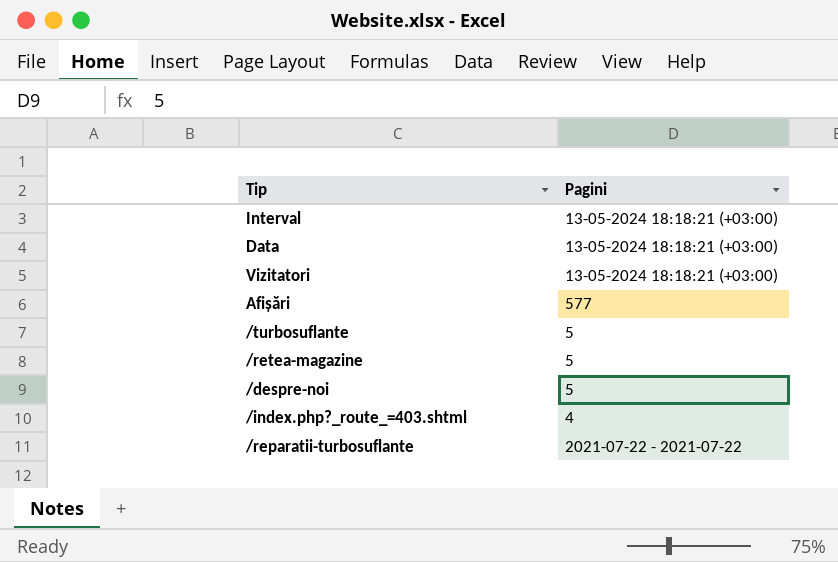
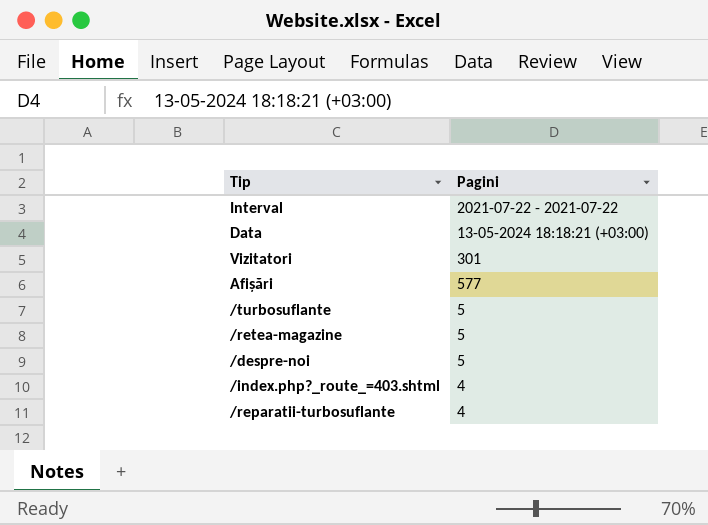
Interval | Pagini: 13-05-2024 18:18:21 (+03:00) -> 2021-07-22 - 2021-07-22
Vizitatori | Pagini: 13-05-2024 18:18:21 (+03:00) -> 301
/reparatii-turbosuflante | Pagini: 2021-07-22 - 2021-07-22 -> 4

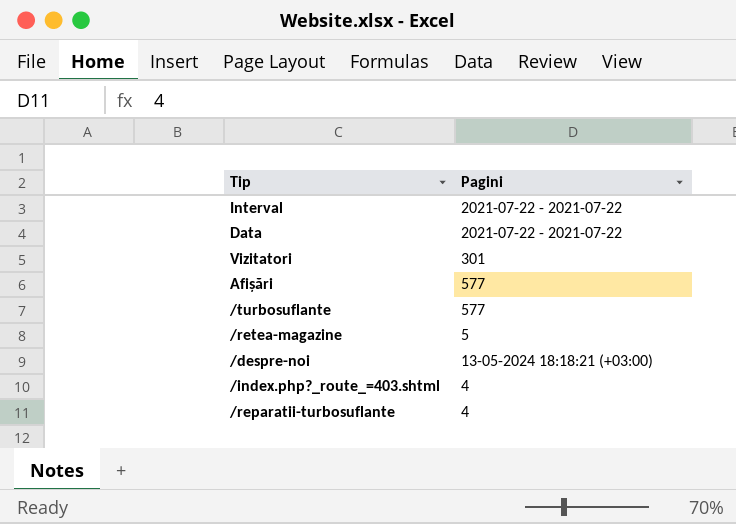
Data | Pagini: 13-05-2024 18:18:21 (+03:00) -> 2021-07-22 - 2021-07-22
/turbosuflante | Pagini: 5 -> 577
/despre-noi | Pagini: 5 -> 13-05-2024 18:18:21 (+03:00)

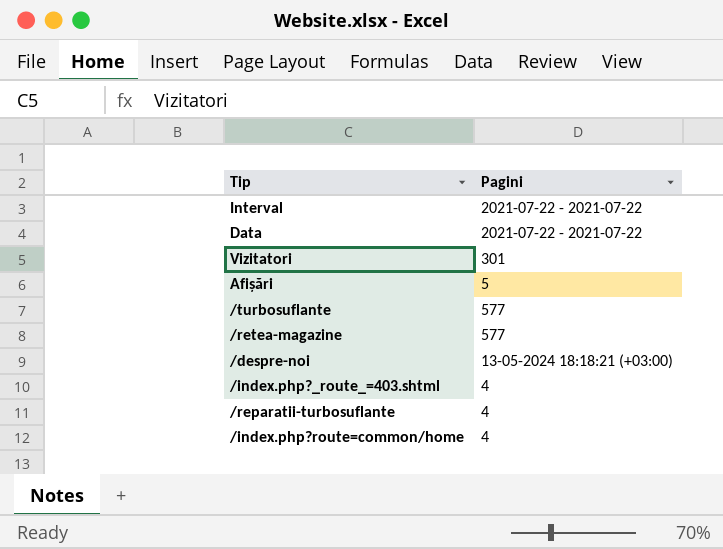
Afișări | Pagini: 577 -> 5
/retea-magazine | Pagini: 5 -> 577
row /index.php?route=common/home: none -> 4

